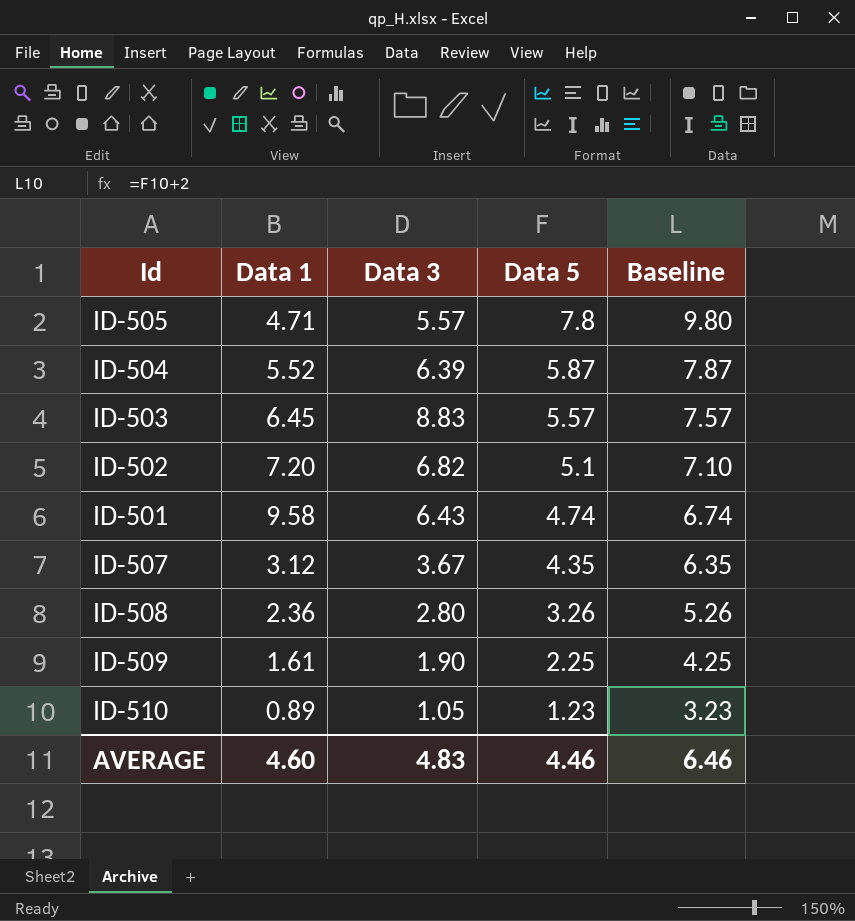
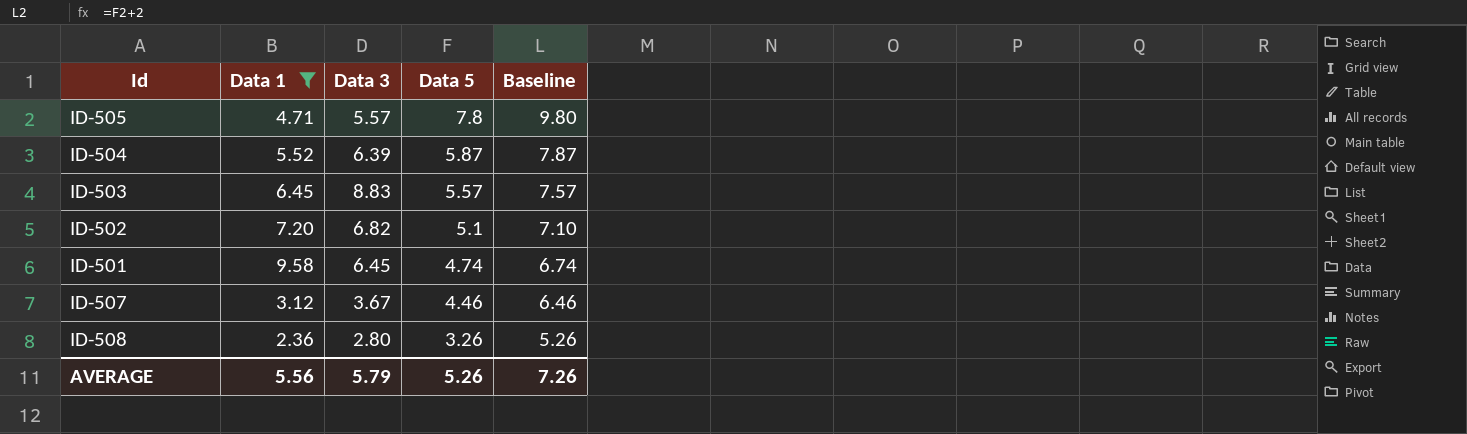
filter: none -> Data 1 >= 2.36
ID-501 | Data 3: 6.43 -> 6.45
ID-507 | Data 5: 4.35 -> 4.46
ID-507 | Baseline: 6.35 -> 6.46
AVERAGE | Data 1: 4.60 -> 5.56
AVERAGE | Data 3: 4.83 -> 5.79
AVERAGE | Data 5: 4.46 -> 5.26
AVERAGE | Baseline: 6.46 -> 7.26

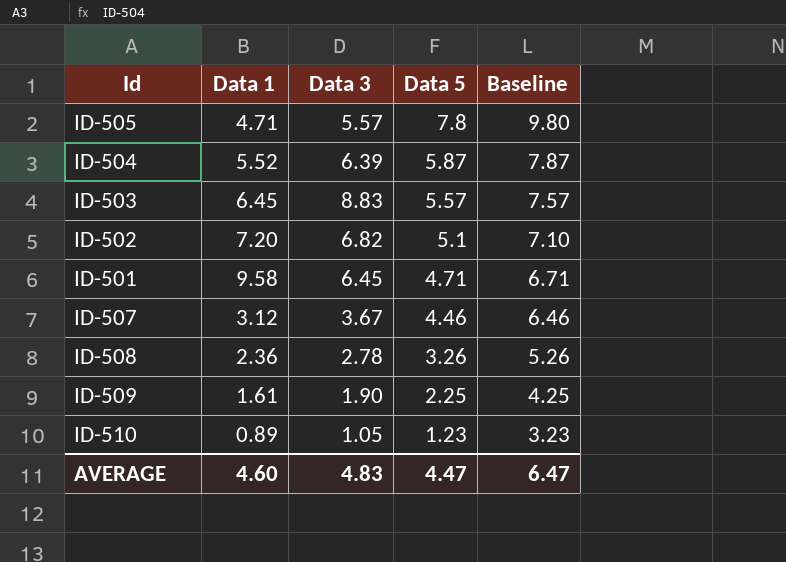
filter: Data 1 >= 2.36 -> none
ID-501 | Data 5: 4.74 -> 4.71
ID-501 | Baseline: 6.74 -> 6.71
ID-508 | Data 3: 2.80 -> 2.78
AVERAGE | Data 1: 5.56 -> 4.60
AVERAGE | Data 3: 5.79 -> 4.83
AVERAGE | Data 5: 5.26 -> 4.47
AVERAGE | Baseline: 7.26 -> 6.47

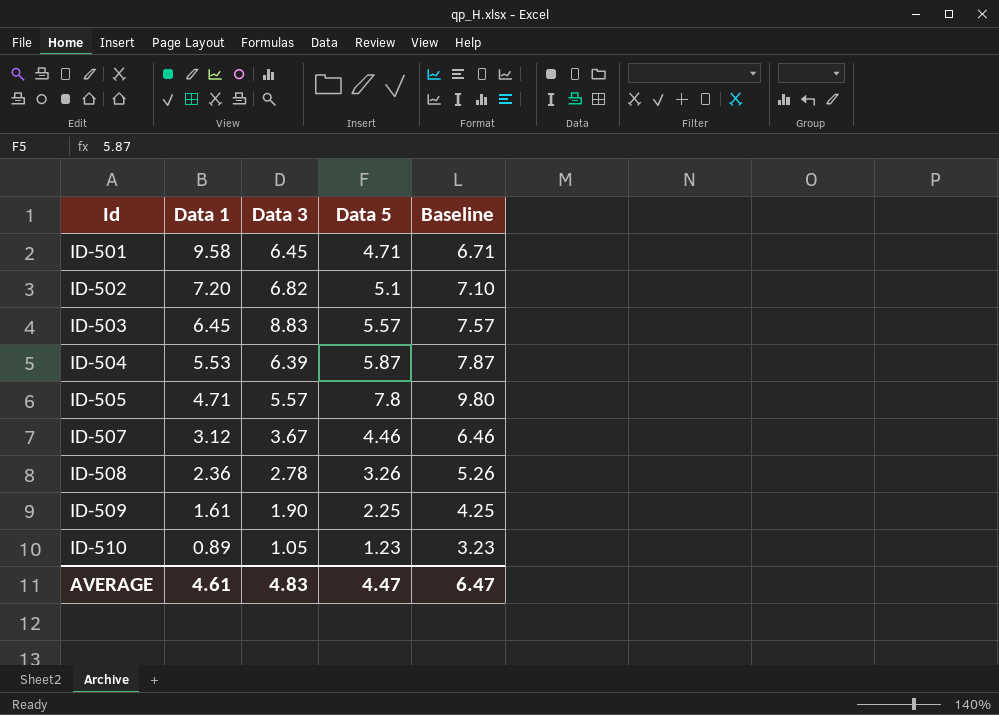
row order: Data 5 descending -> Id ascending
ID-504 | Data 1: 5.52 -> 5.53
AVERAGE | Data 1: 4.60 -> 4.61

